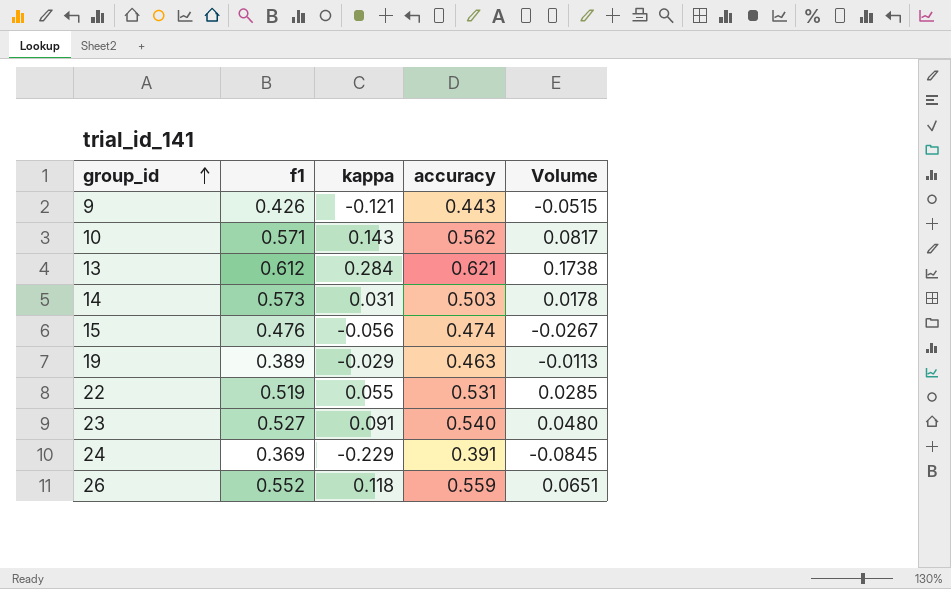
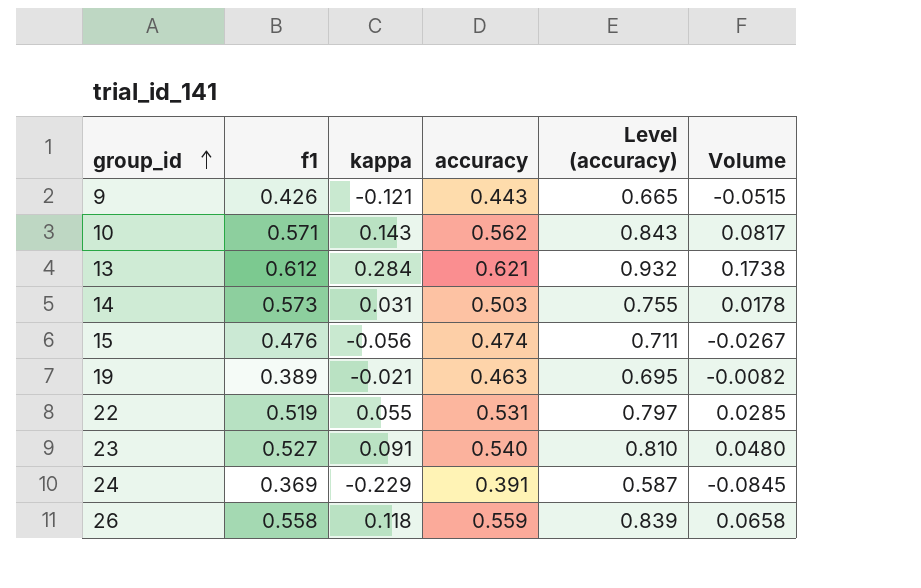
column Level (accuracy) | formula: none -> [accuracy] * 1.5
19 | kappa: -0.029 -> -0.021
19 | Volume: -0.0113 -> -0.0082
26 | f1: 0.552 -> 0.558
26 | Volume: 0.0651 -> 0.0658

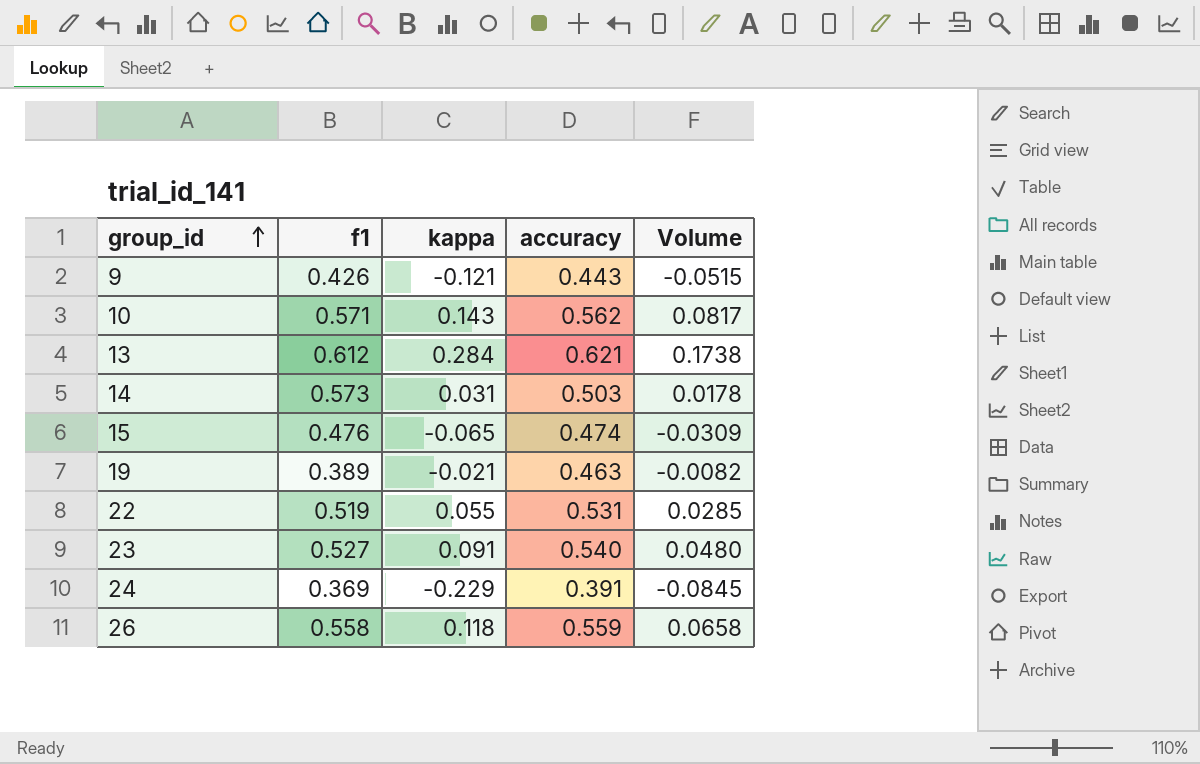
column Level (accuracy) | formula: [accuracy] * 1.5 -> none
15 | kappa: -0.056 -> -0.065
15 | Volume: -0.0267 -> -0.0309

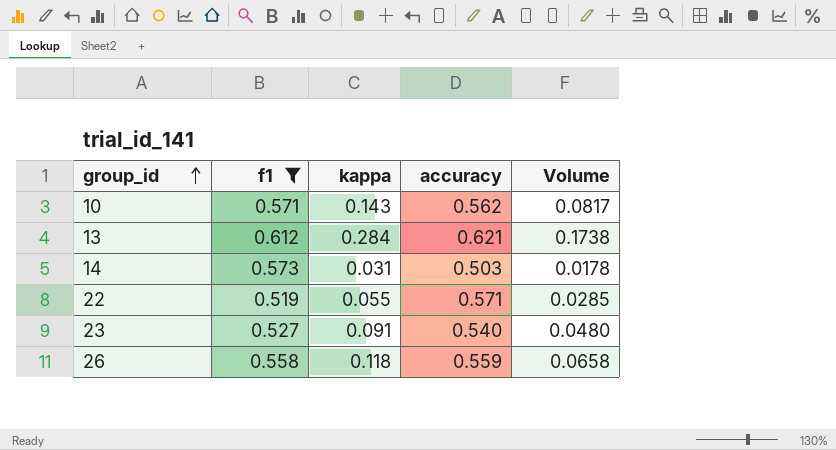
filter: none -> f1 >= 0.519
22 | accuracy: 0.531 -> 0.571

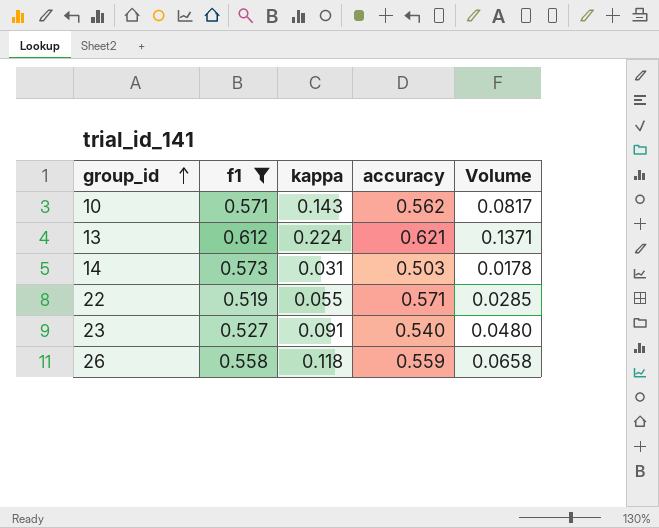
13 | kappa: 0.284 -> 0.224
13 | Volume: 0.1738 -> 0.1371

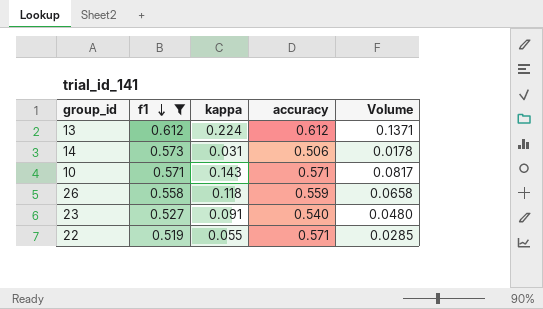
row order: group_id ascending -> f1 descending
13 | accuracy: 0.621 -> 0.612
14 | accuracy: 0.503 -> 0.506
10 | accuracy: 0.562 -> 0.571

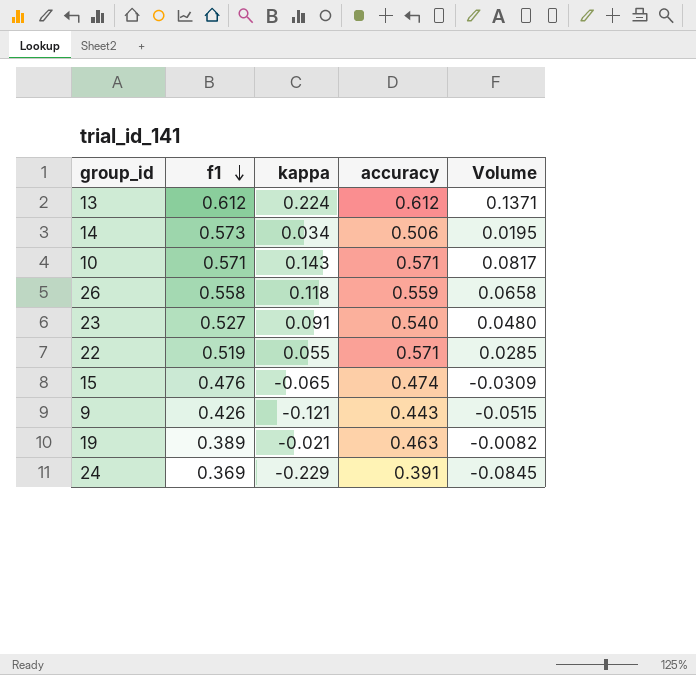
filter: f1 >= 0.519 -> none
14 | kappa: 0.031 -> 0.034
14 | Volume: 0.0178 -> 0.0195

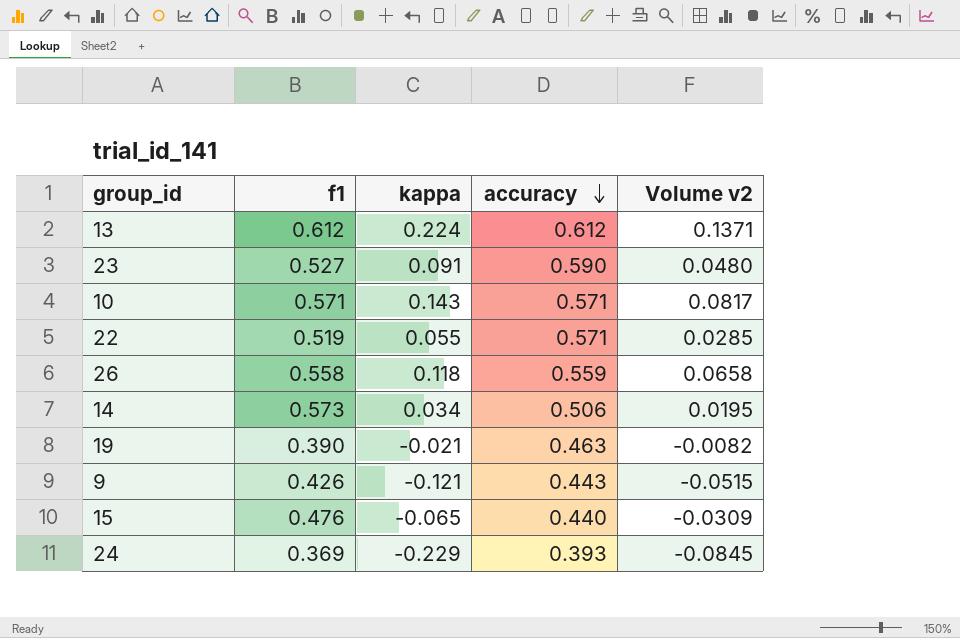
row order: f1 descending -> accuracy descending
column name: Volume -> Volume v2
23 | accuracy: 0.540 -> 0.590
19 | f1: 0.389 -> 0.390
15 | accuracy: 0.474 -> 0.440
24 | accuracy: 0.391 -> 0.393

